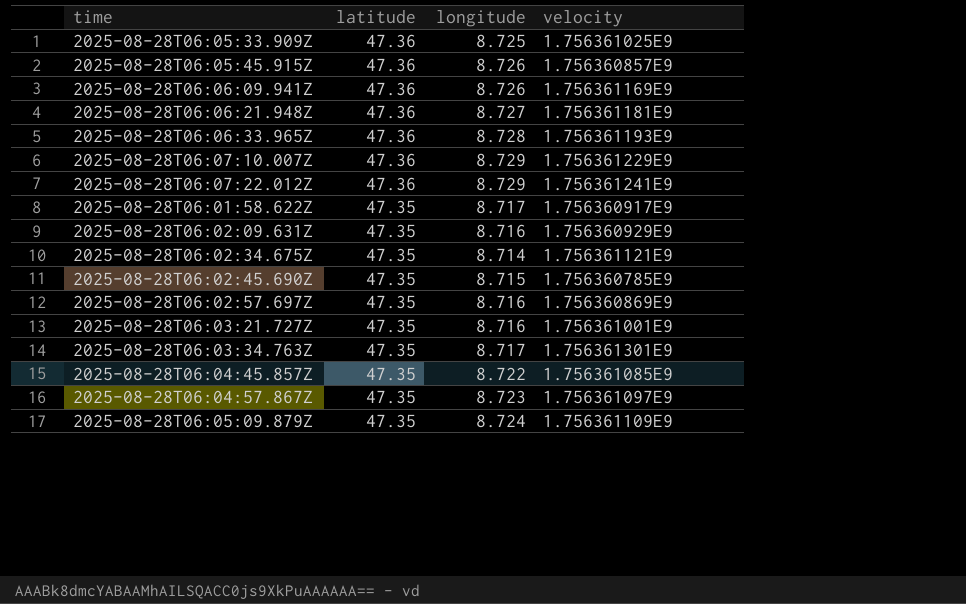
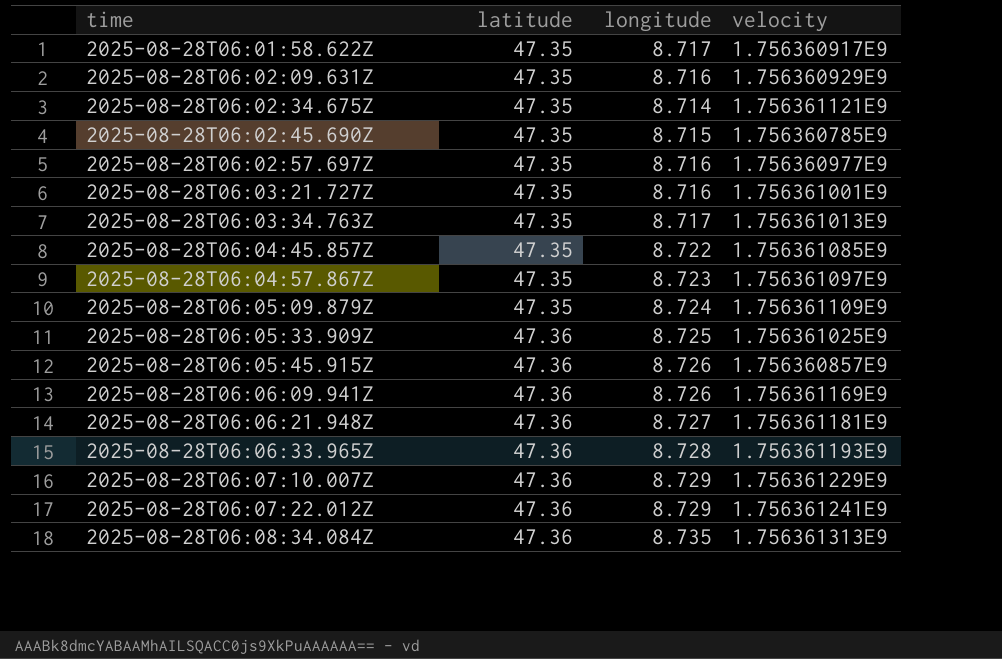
row order: latitude descending -> time ascending
2025-08-28T06:02:57.697Z | velocity: 1.756360869E9 -> 1.756360977E9
2025-08-28T06:03:34.763Z | velocity: 1.756361301E9 -> 1.756361013E9
row 2025-08-28T06:08:34.084Z: none -> 47.36 | 8.735 | 1.756361313E9

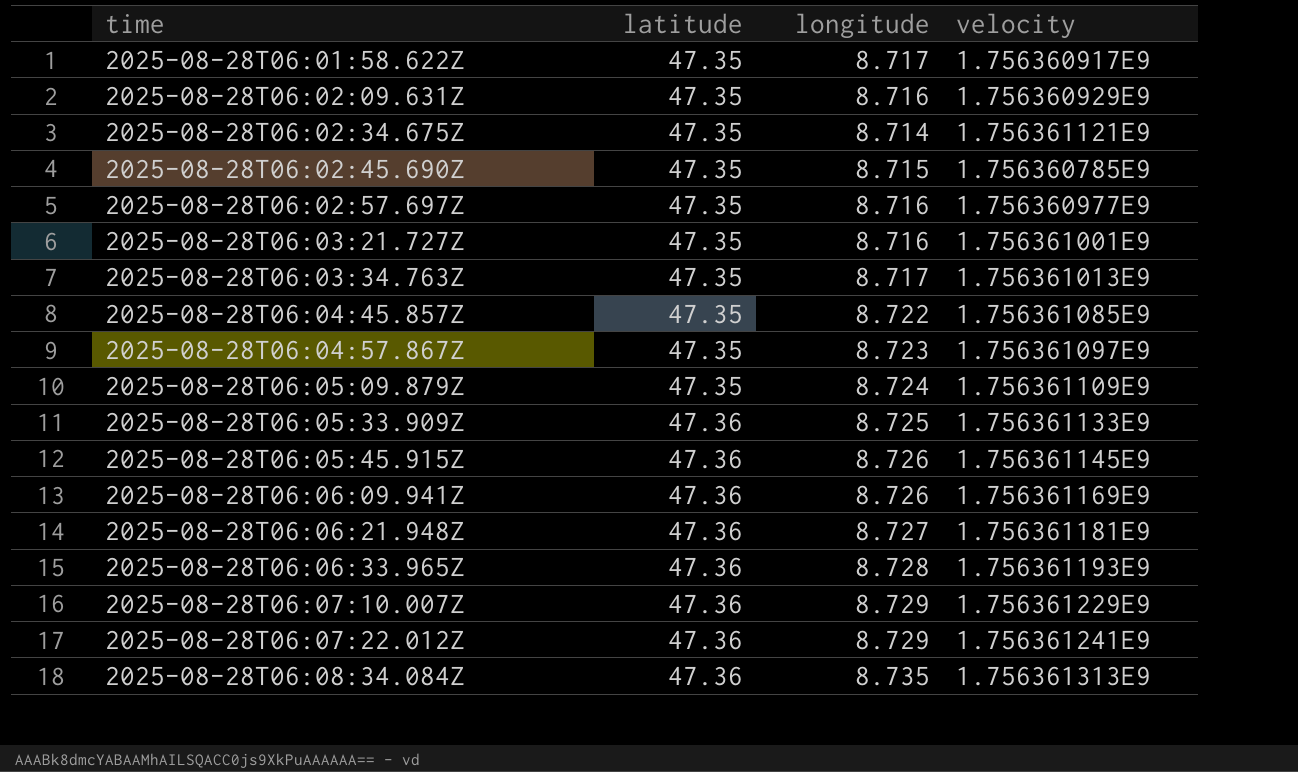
2025-08-28T06:05:33.909Z | velocity: 1.756361025E9 -> 1.756361133E9
2025-08-28T06:05:45.915Z | velocity: 1.756360857E9 -> 1.756361145E9

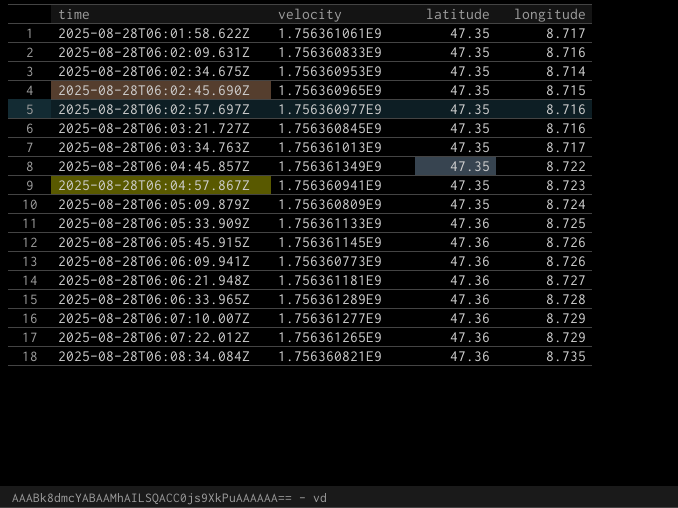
column velocity | position: 4 -> 2
2025-08-28T06:01:58.622Z | velocity: 1.756360917E9 -> 1.756361061E9
2025-08-28T06:02:09.631Z | velocity: 1.756360929E9 -> 1.756360833E9
2025-08-28T06:02:34.675Z | velocity: 1.756361121E9 -> 1.756360953E9
2025-08-28T06:02:45.690Z | velocity: 1.756360785E9 -> 1.756360965E9
2025-08-28T06:03:21.727Z | velocity: 1.756361001E9 -> 1.756360845E9
2025-08-28T06:04:45.857Z | velocity: 1.756361085E9 -> 1.756361349E9
2025-08-28T06:04:57.867Z | velocity: 1.756361097E9 -> 1.756360941E9
2025-08-28T06:05:09.879Z | velocity: 1.756361109E9 -> 1.756360809E9
2025-08-28T06:06:09.941Z | velocity: 1.756361169E9 -> 1.756360773E9
2025-08-28T06:06:33.965Z | velocity: 1.756361193E9 -> 1.756361289E9
2025-08-28T06:07:10.007Z | velocity: 1.756361229E9 -> 1.756361277E9
2025-08-28T06:07:22.012Z | velocity: 1.756361241E9 -> 1.756361265E9
2025-08-28T06:08:34.084Z | velocity: 1.756361313E9 -> 1.756360821E9

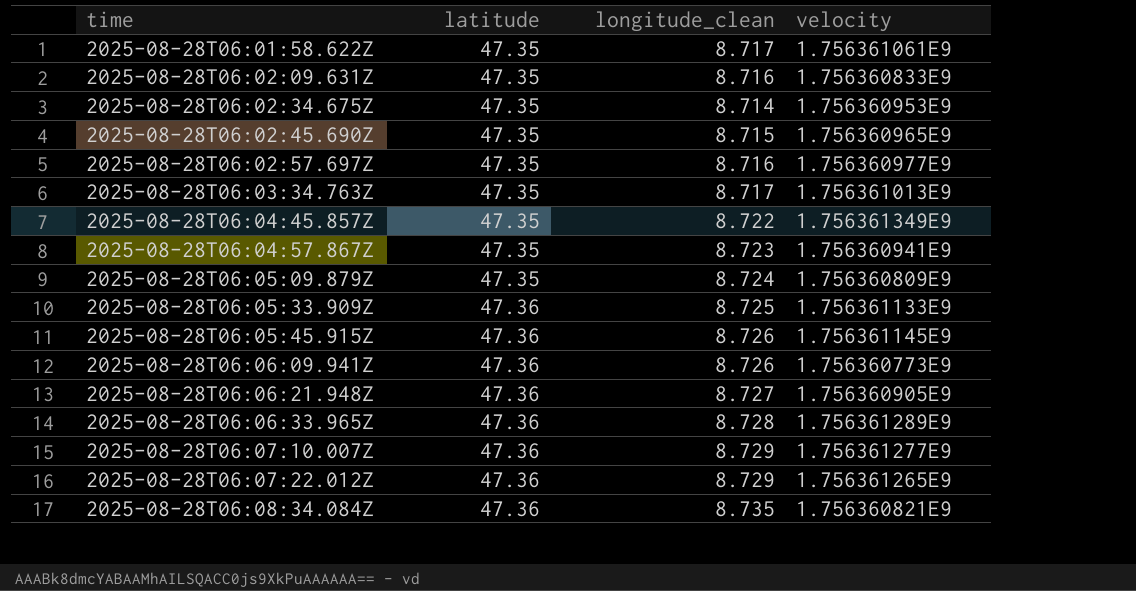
column name: longitude -> longitude_clean
column velocity | position: 2 -> 4
row 2025-08-28T06:03:21.727Z: 1.756360845E9 | 47.35 | 8.716 -> none
2025-08-28T06:06:21.948Z | velocity: 1.756361181E9 -> 1.756360905E9

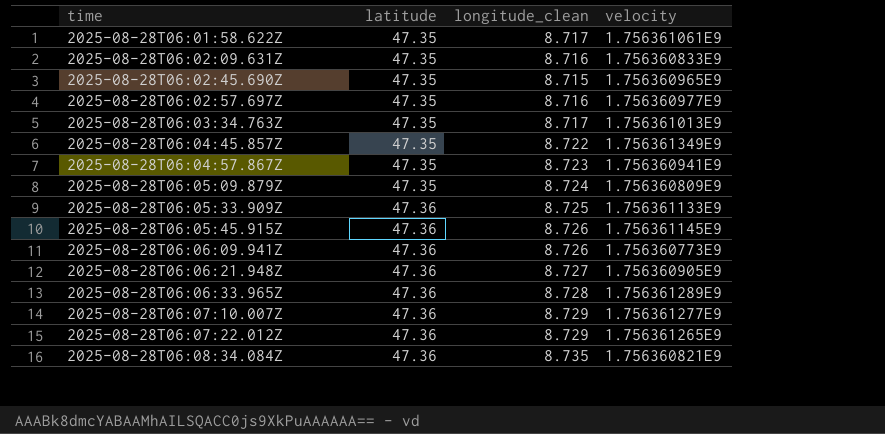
row 2025-08-28T06:02:34.675Z: 47.35 | 8.714 | 1.756360953E9 -> none

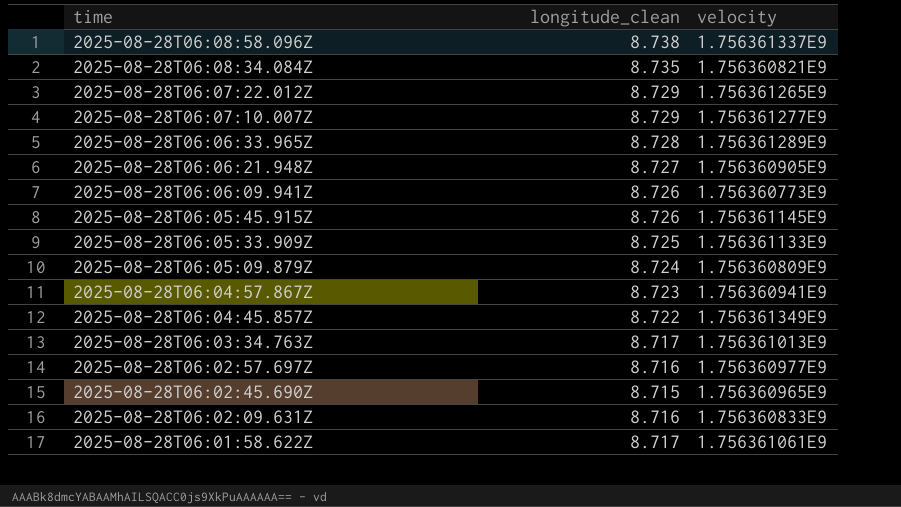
row order: time ascending -> time descending
column latitude | position: 2 -> none
row 2025-08-28T06:08:58.096Z: none -> 8.738 | 1.756361337E9

